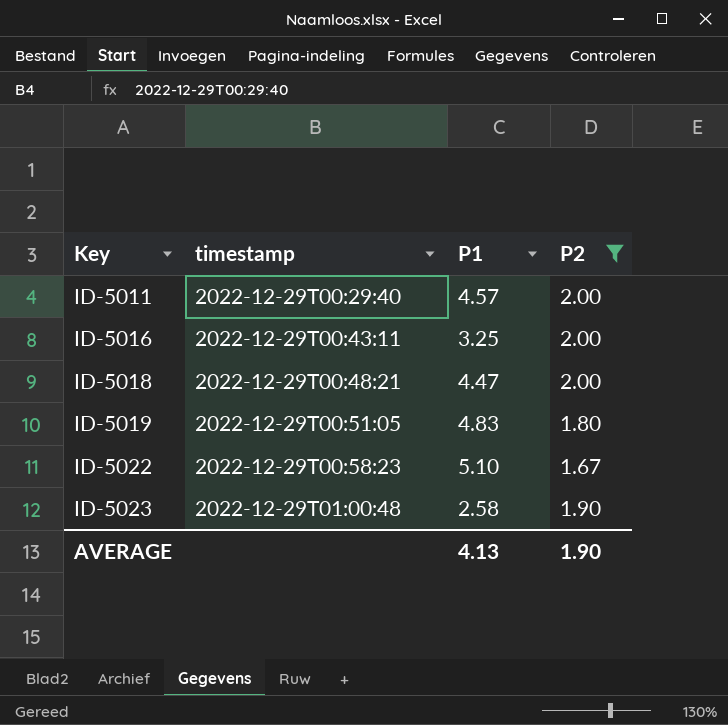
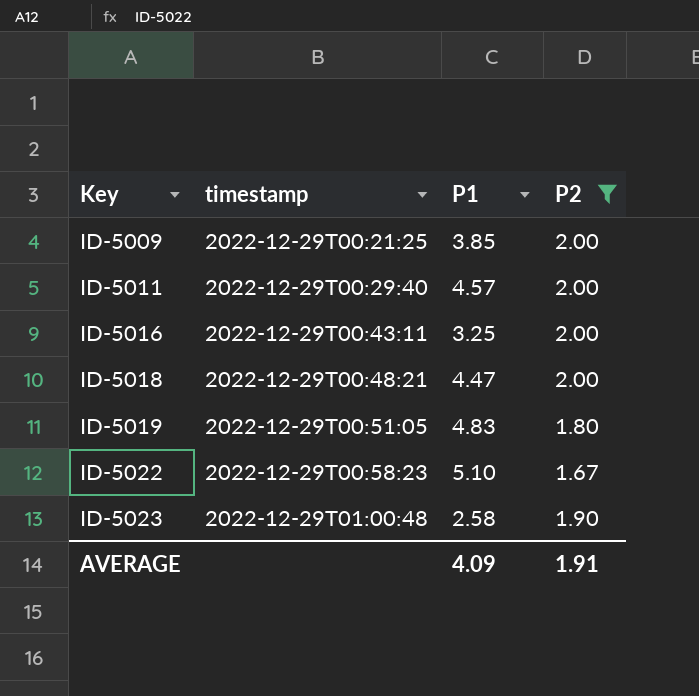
row ID-5009: none -> 2022-12-29T00:21:25 | 3.85 | 2.00
AVERAGE | P1: 4.13 -> 4.09
AVERAGE | P2: 1.90 -> 1.91

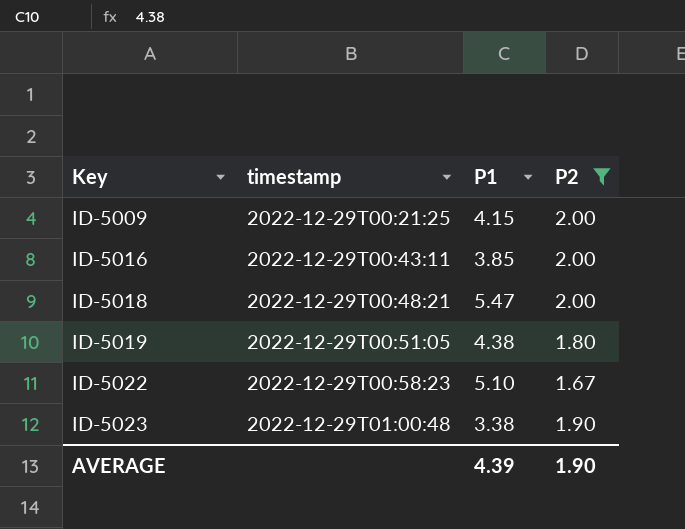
row ID-5011: 2022-12-29T00:29:40 | 4.57 | 2.00 -> none
ID-5009 | P1: 3.85 -> 4.15
ID-5016 | P1: 3.25 -> 3.85
ID-5018 | P1: 4.47 -> 5.47
ID-5019 | P1: 4.83 -> 4.38
ID-5023 | P1: 2.58 -> 3.38
AVERAGE | P1: 4.09 -> 4.39
AVERAGE | P2: 1.91 -> 1.90

